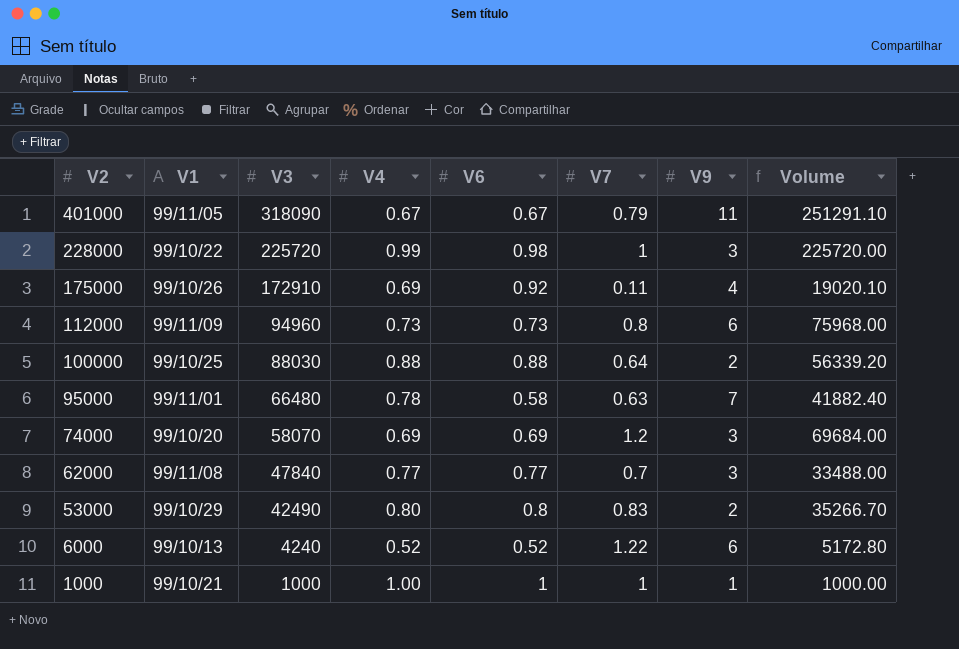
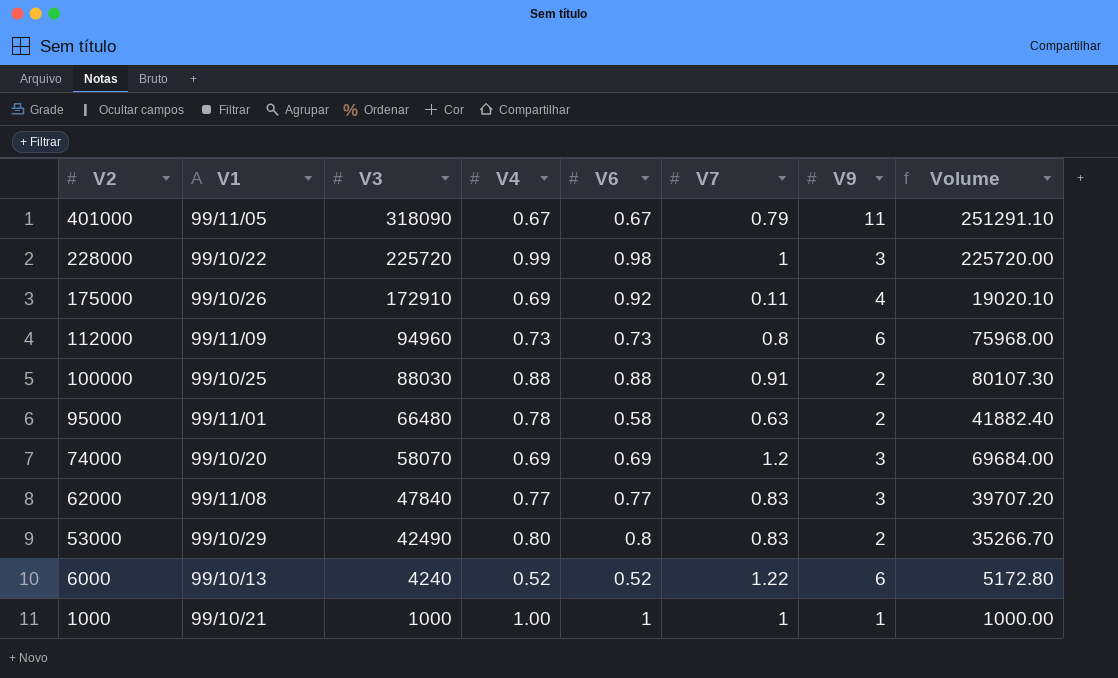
100000 | V7: 0.64 -> 0.91
100000 | Volume: 56339.20 -> 80107.30
95000 | V9: 7 -> 2
62000 | V7: 0.7 -> 0.83
62000 | Volume: 33488.00 -> 39707.20

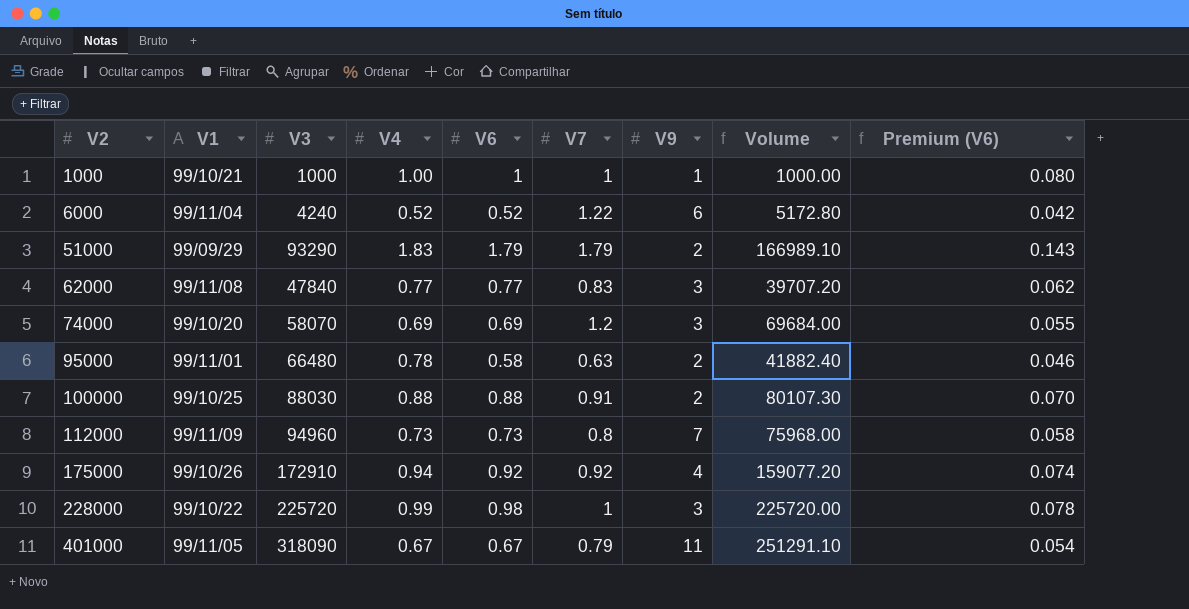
row order: V2 descending -> V2 ascending
column Premium (V6) | formula: none -> [V6] * 0.08
row 53000: 99/10/29 | 42490 | 0.80 | 0.8 | 0.83 | 2 | 35266.70 -> none
6000 | V1: 99/10/13 -> 99/11/04
row 51000: none -> 99/09/29 | 93290 | 1.83 | 1.79 | 1.79 | 2 | 166989.10 | 0.143
112000 | V9: 6 -> 7
175000 | V4: 0.69 -> 0.94
175000 | V7: 0.11 -> 0.92
175000 | Volume: 19020.10 -> 159077.20

